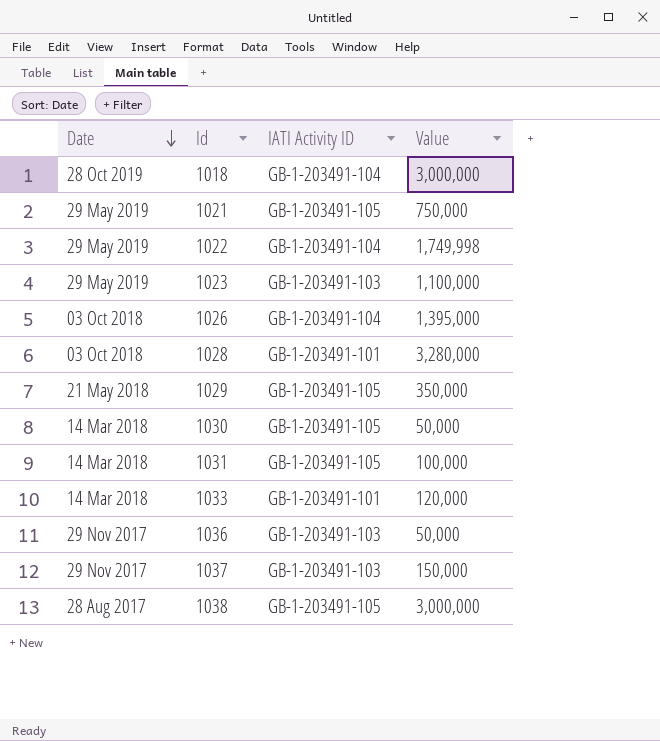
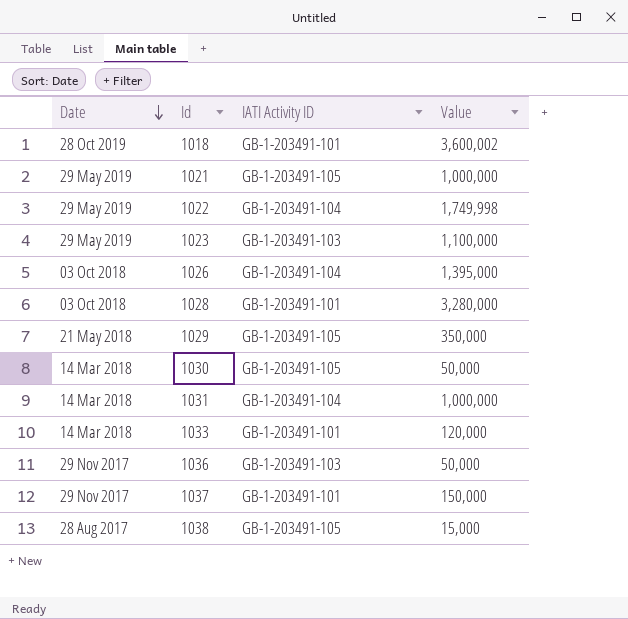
1018 | IATI Activity ID: GB-1-203491-104 -> GB-1-203491-101
1018 | Value: 3,000,000 -> 3,600,002
1021 | Value: 750,000 -> 1,000,000
1031 | IATI Activity ID: GB-1-203491-105 -> GB-1-203491-104
1031 | Value: 100,000 -> 1,000,000
1037 | IATI Activity ID: GB-1-203491-103 -> GB-1-203491-101
1038 | Value: 3,000,000 -> 15,000

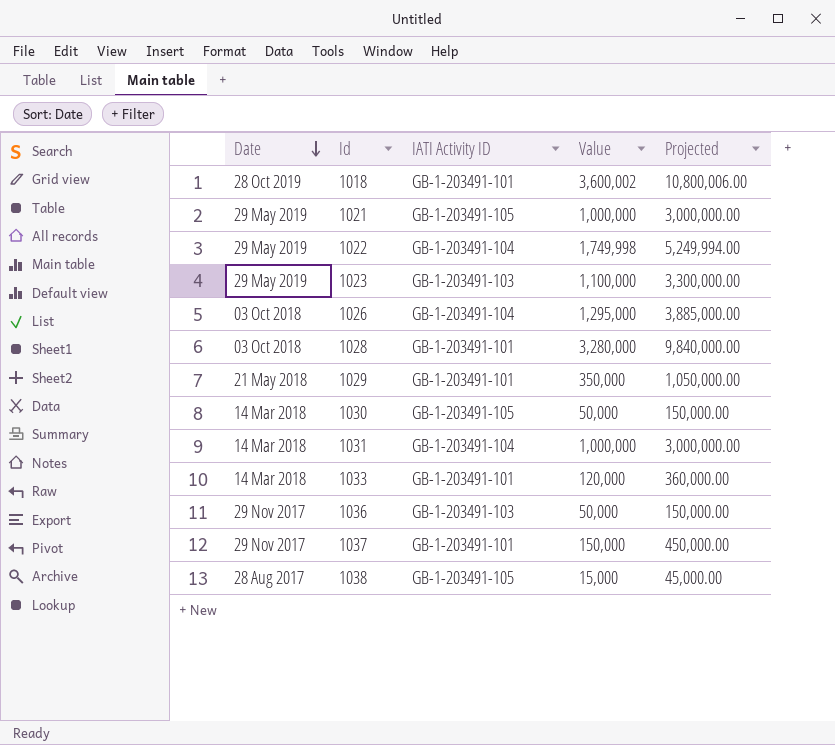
column Projected | formula: none -> [Value] * 3
1026 | Value: 1,395,000 -> 1,295,000
1029 | IATI Activity ID: GB-1-203491-105 -> GB-1-203491-101

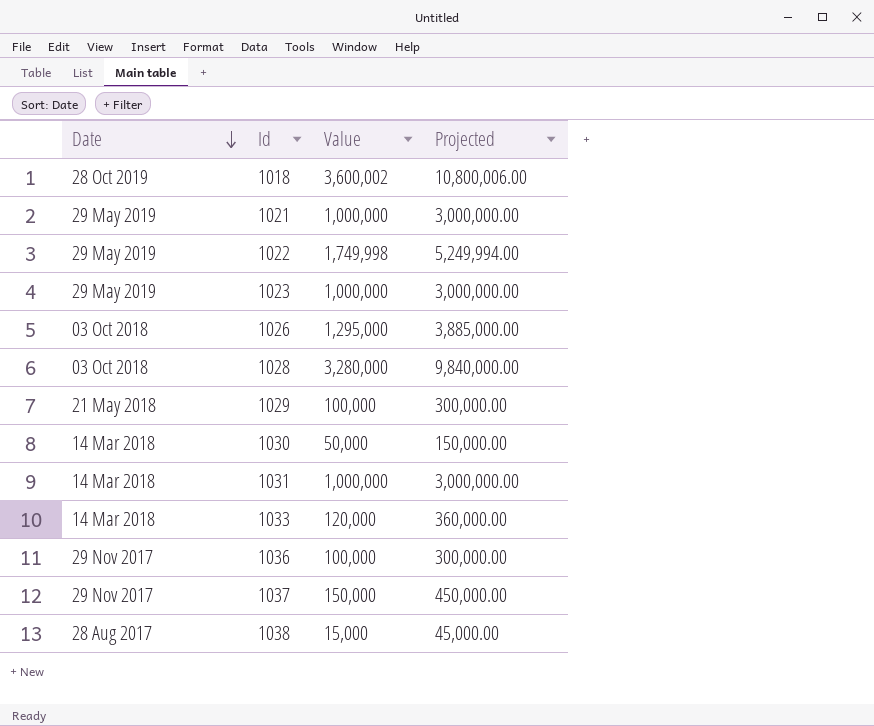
column IATI Activity ID | position: 3 -> none
1023 | Value: 1,100,000 -> 1,000,000
1023 | Projected: 3,300,000.00 -> 3,000,000.00
1029 | Value: 350,000 -> 100,000
1029 | Projected: 1,050,000.00 -> 300,000.00
1036 | Value: 50,000 -> 100,000
1036 | Projected: 150,000.00 -> 300,000.00

